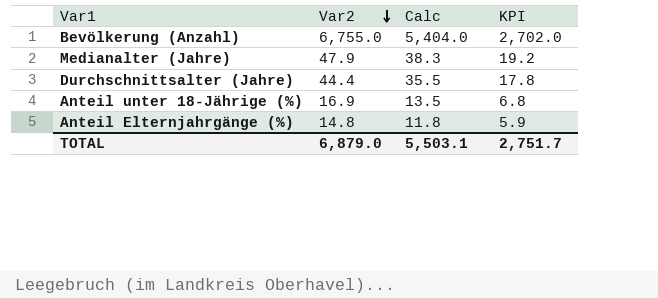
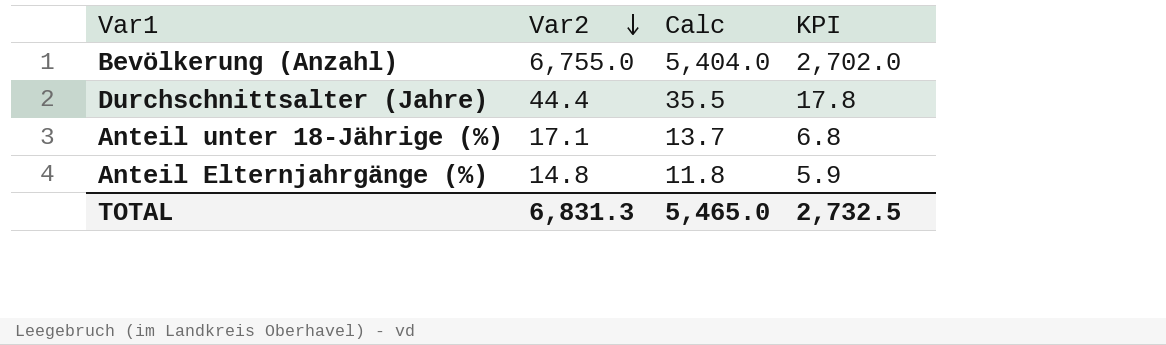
row Medianalter (Jahre): 47.9 | 38.3 | 19.2 -> none
Anteil unter 18-Jährige (%) | Var2: 16.9 -> 17.1
Anteil unter 18-Jährige (%) | Calc: 13.5 -> 13.7
TOTAL | Var2: 6,879.0 -> 6,831.3
TOTAL | Calc: 5,503.1 -> 5,465.0
TOTAL | KPI: 2,751.7 -> 2,732.5

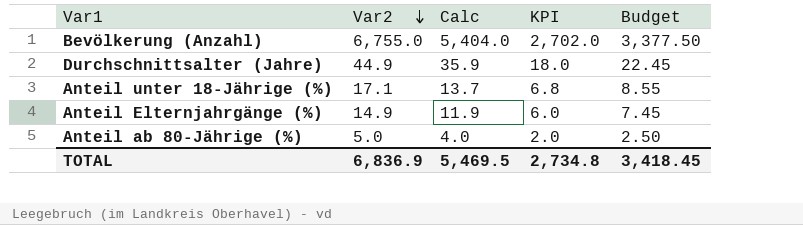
column Budget | formula: none -> [Var2] * 0.5
Durchschnittsalter (Jahre) | Var2: 44.4 -> 44.9
Durchschnittsalter (Jahre) | Calc: 35.5 -> 35.9
Durchschnittsalter (Jahre) | KPI: 17.8 -> 18.0
Anteil Elternjahrgänge (%) | Var2: 14.8 -> 14.9
Anteil Elternjahrgänge (%) | Calc: 11.8 -> 11.9
Anteil Elternjahrgänge (%) | KPI: 5.9 -> 6.0
row Anteil ab 80-Jährige (%): none -> 5.0 | 4.0 | 2.0 | 2.50
TOTAL | Var2: 6,831.3 -> 6,836.9
TOTAL | Calc: 5,465.0 -> 5,469.5
TOTAL | KPI: 2,732.5 -> 2,734.8

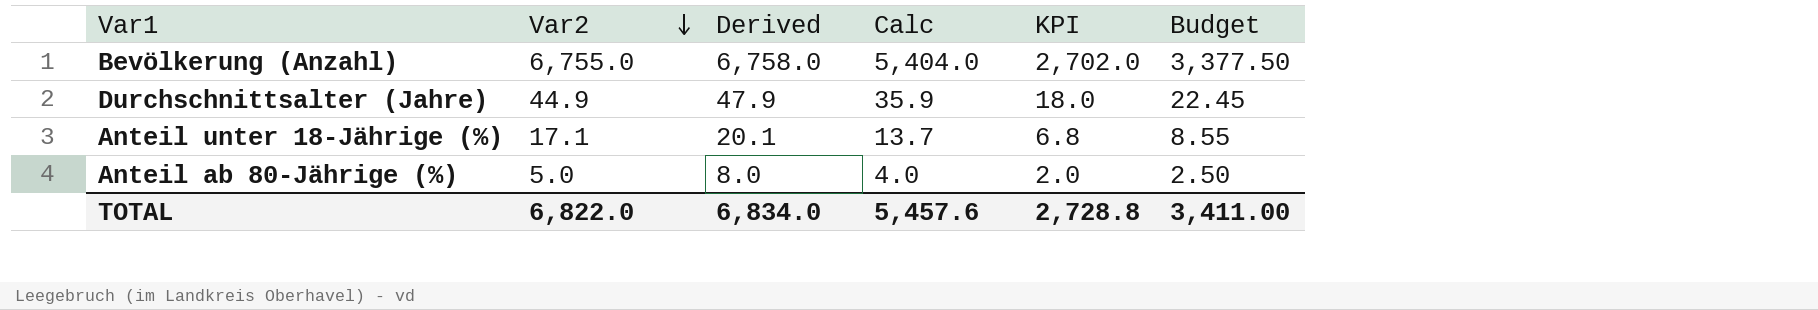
column Derived | formula: none -> [Var2] + 3
row Anteil Elternjahrgänge (%): 14.9 | 11.9 | 6.0 | 7.45 -> none
TOTAL | Var2: 6,836.9 -> 6,822.0
TOTAL | Calc: 5,469.5 -> 5,457.6
TOTAL | KPI: 2,734.8 -> 2,728.8
TOTAL | Budget: 3,418.45 -> 3,411.00

